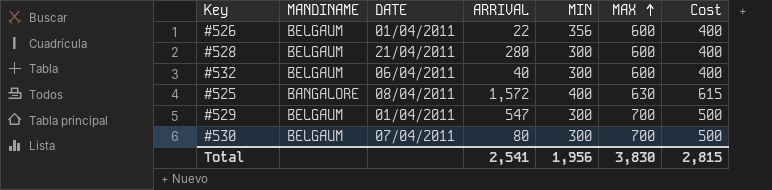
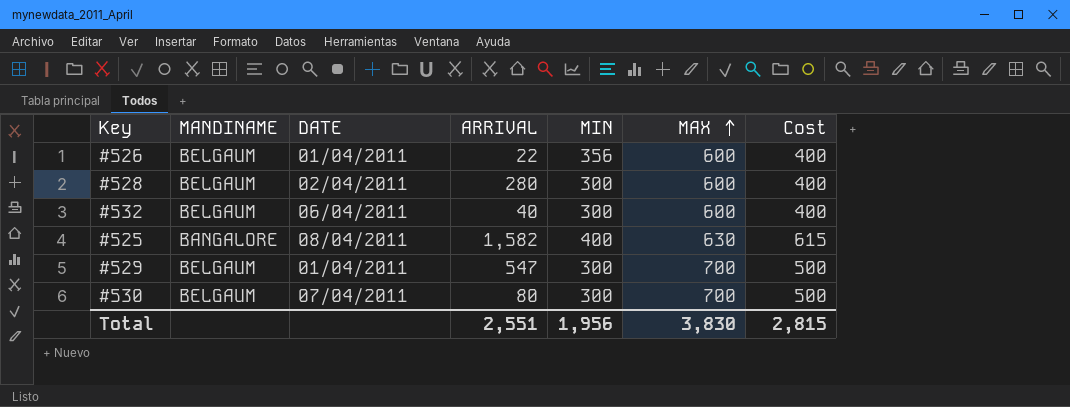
#528 | DATE: 21/04/2011 -> 02/04/2011
#525 | ARRIVAL: 1,572 -> 1,582
Total | ARRIVAL: 2,541 -> 2,551

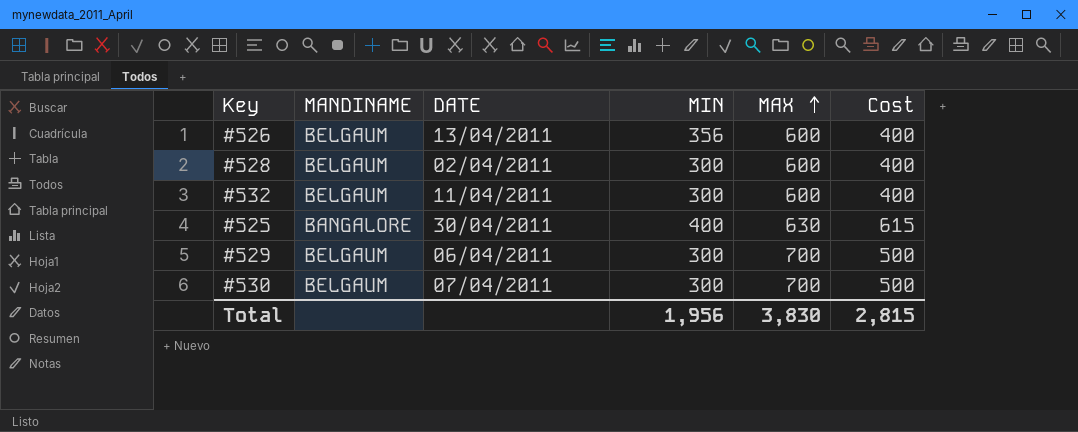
column ARRIVAL | position: 4 -> none
#526 | DATE: 01/04/2011 -> 13/04/2011
#532 | DATE: 06/04/2011 -> 11/04/2011
#525 | DATE: 08/04/2011 -> 30/04/2011
#529 | DATE: 01/04/2011 -> 06/04/2011

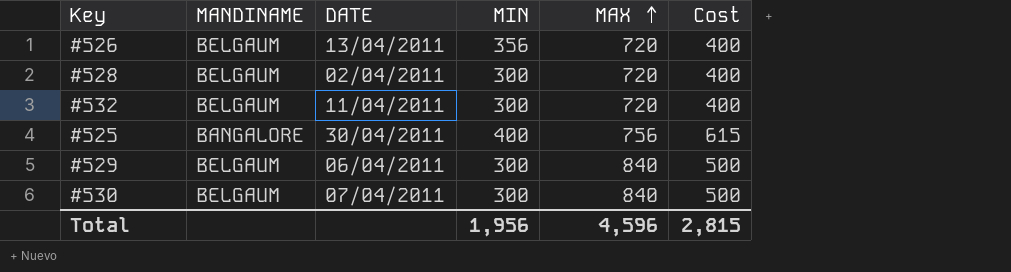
#526 | MAX: 600 -> 720
#528 | MAX: 600 -> 720
#532 | MAX: 600 -> 720
#525 | MAX: 630 -> 756
#529 | MAX: 700 -> 840
#530 | MAX: 700 -> 840
Total | MAX: 3,830 -> 4,596

